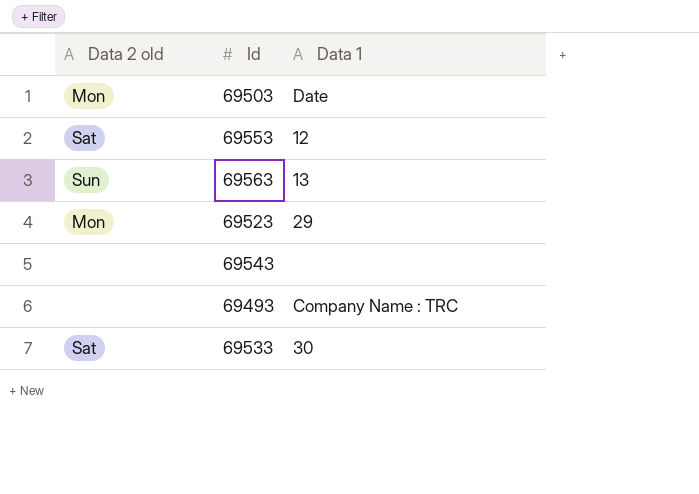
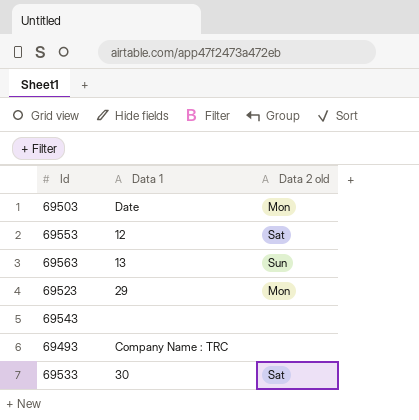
column Data 2 old | position: 1 -> 3

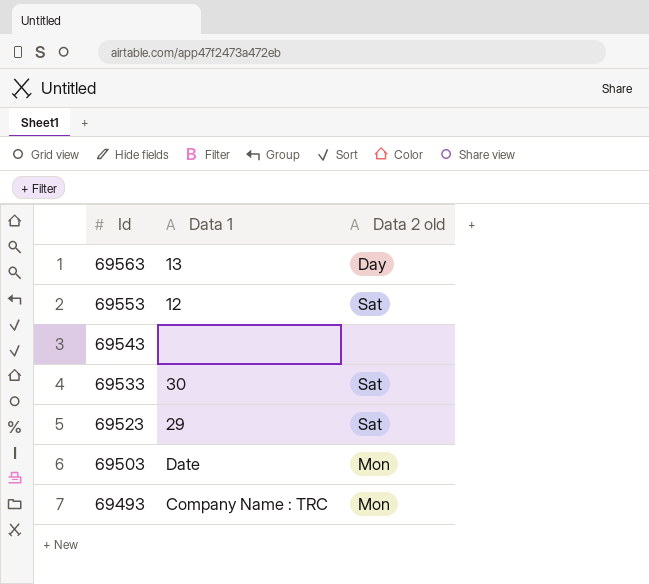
row order: none -> Id descending
69563 | Data 2 old: Sun -> Day
69523 | Data 2 old: Mon -> Sat
69493 | Data 2 old: none -> Mon

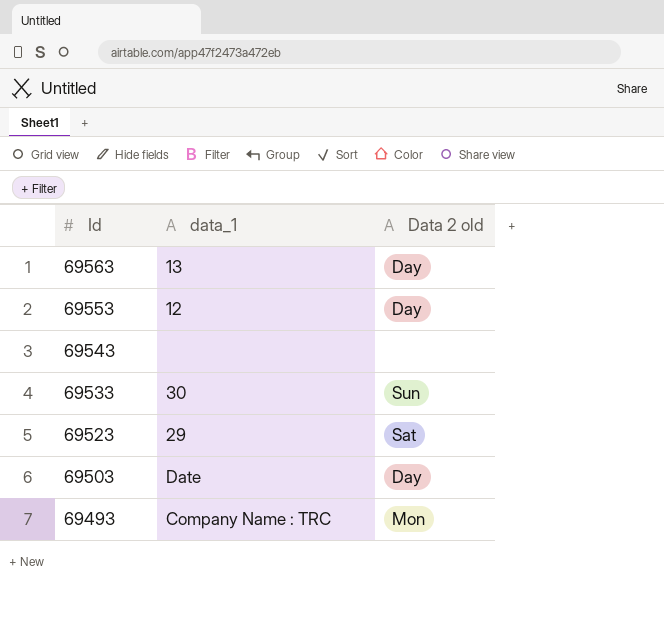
column name: Data 1 -> data_1
69553 | Data 2 old: Sat -> Day
69533 | Data 2 old: Sat -> Sun
69503 | Data 2 old: Mon -> Day

